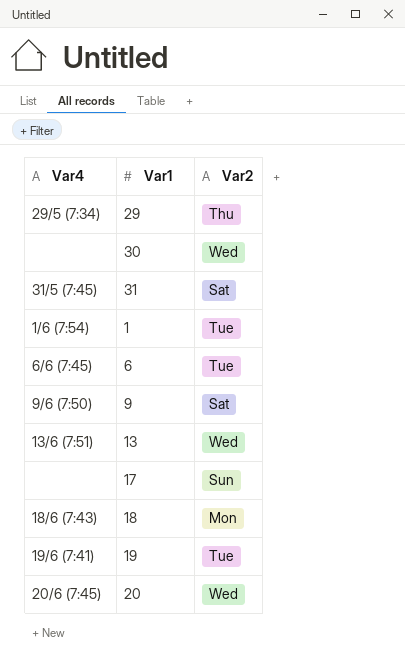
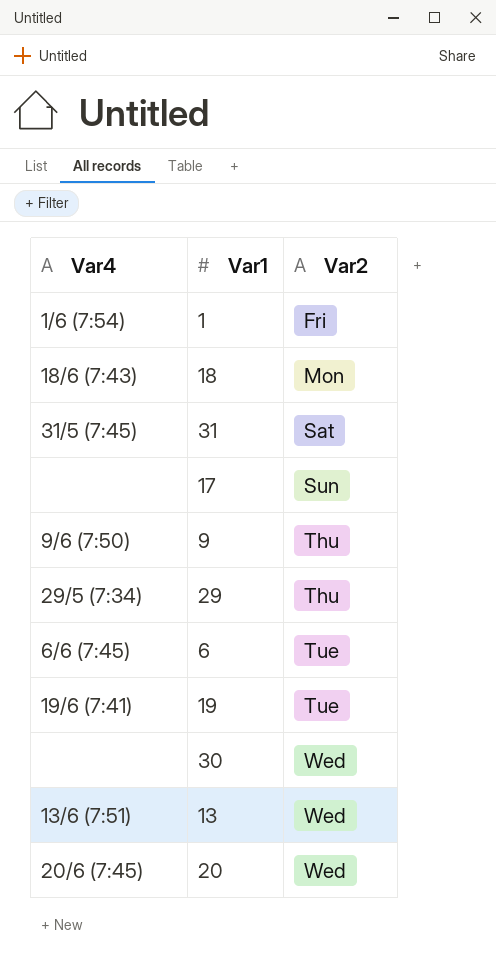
row order: none -> Var2 ascending
1 | Var2: Tue -> Fri
9 | Var2: Sat -> Thu

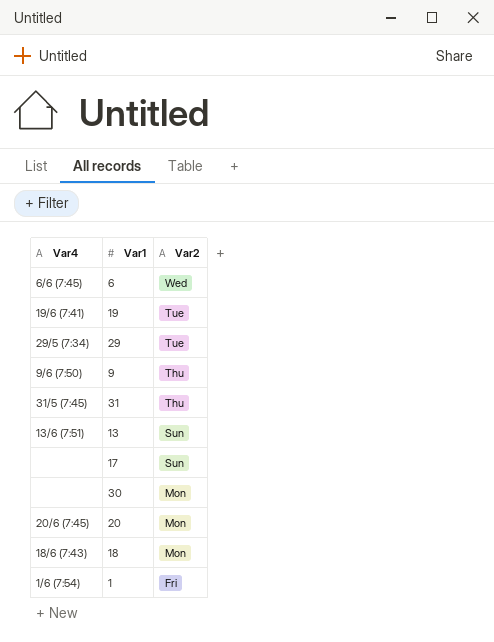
row order: Var2 ascending -> Var2 descending
6 | Var2: Tue -> Wed
29 | Var2: Thu -> Tue
31 | Var2: Sat -> Thu
13 | Var2: Wed -> Sun
30 | Var2: Wed -> Mon
20 | Var2: Wed -> Mon

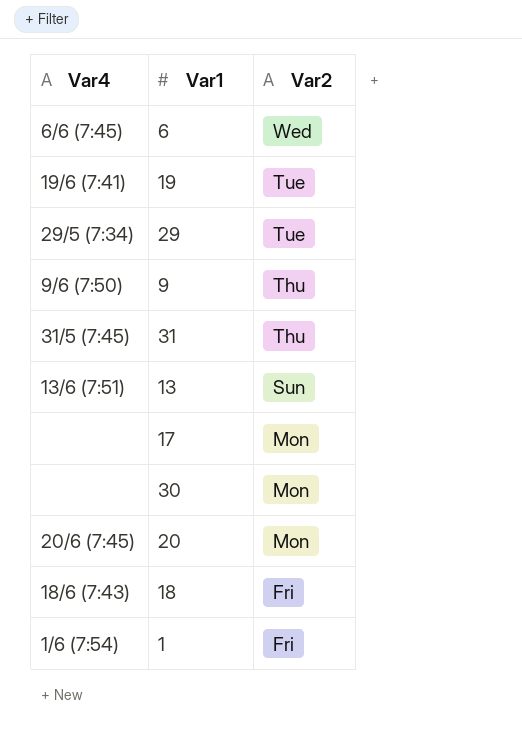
17 | Var2: Sun -> Mon
18 | Var2: Mon -> Fri

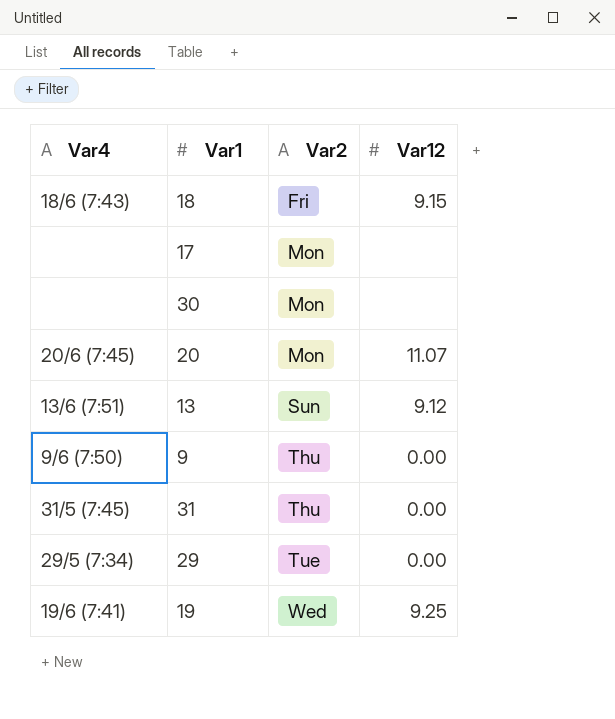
row order: Var2 descending -> Var2 ascending
column Var12 | position: none -> 4
row 6: 6/6 (7:45) | Wed -> none
row 1: 1/6 (7:54) | Fri -> none
19 | Var2: Tue -> Wed

